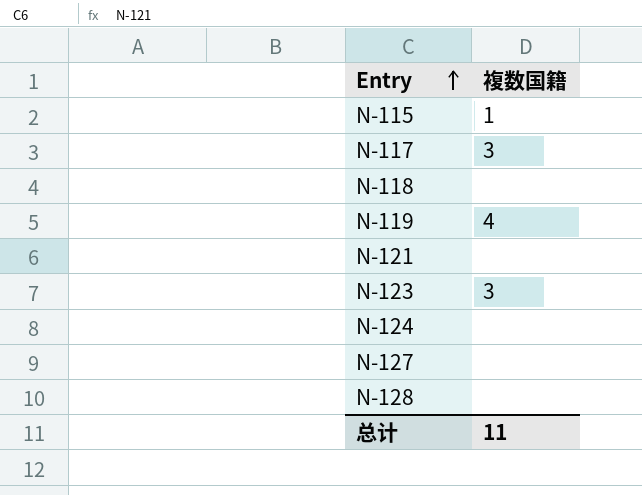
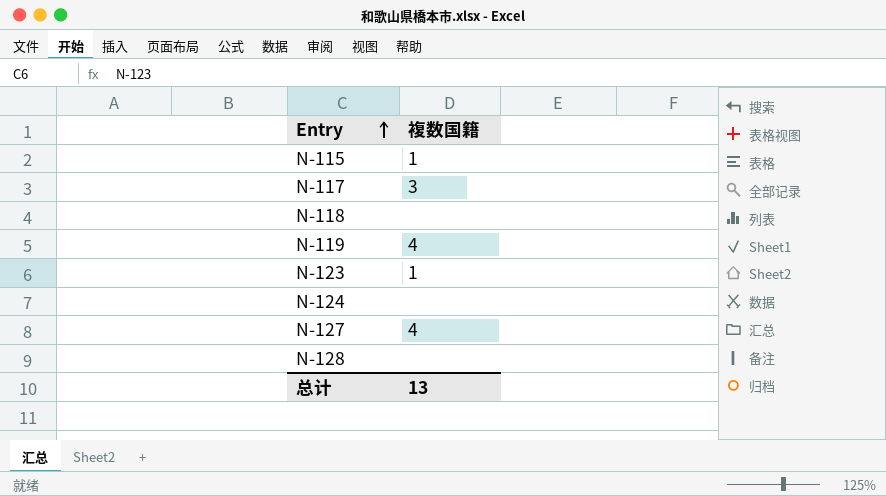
row N-121: none -> none
N-123 | 複数国籍: 3 -> 1
N-127 | 複数国籍: none -> 4
总计 | 複数国籍: 11 -> 13

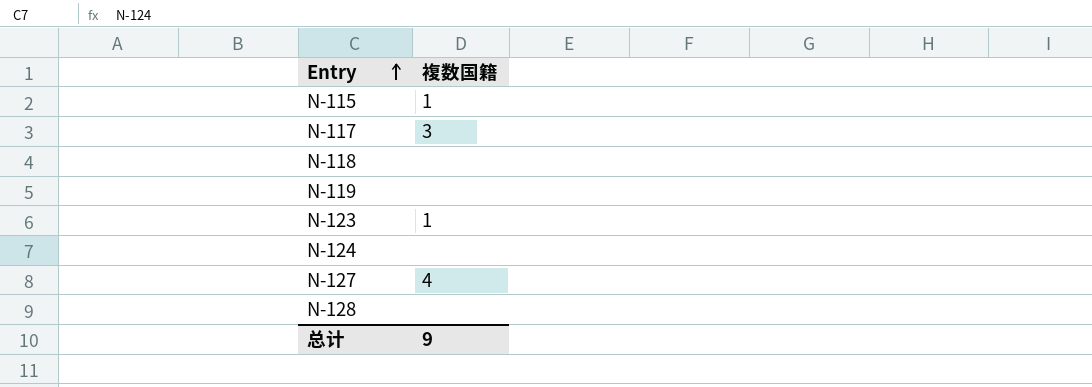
N-119 | 複数国籍: 4 -> none
总计 | 複数国籍: 13 -> 9

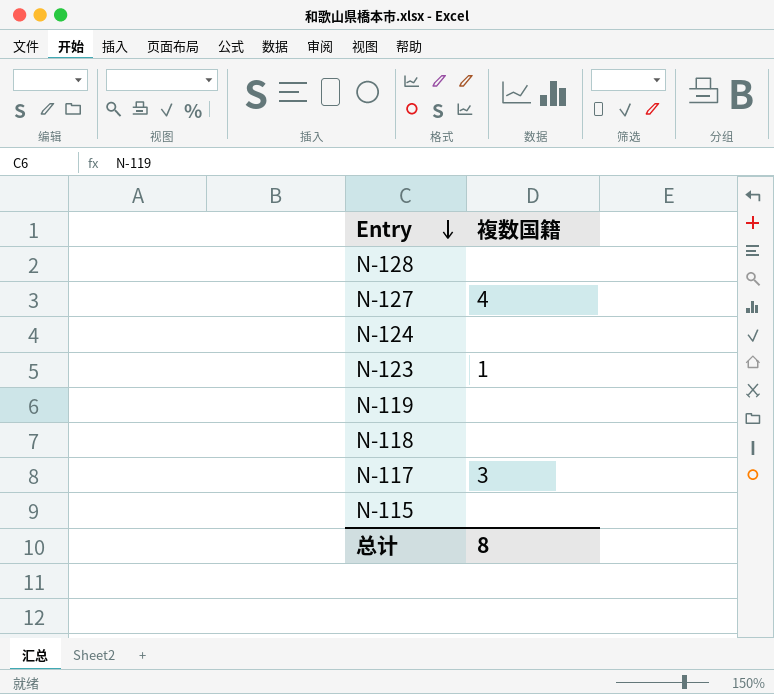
row order: Entry ascending -> Entry descending
N-115 | 複数国籍: 1 -> none
总计 | 複数国籍: 9 -> 8

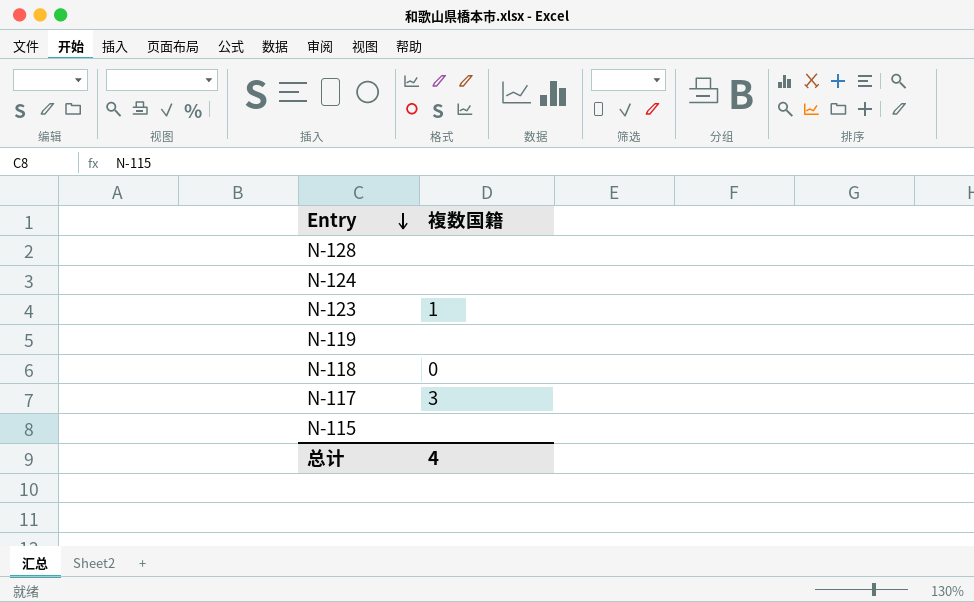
row N-127: 4 -> none
N-118 | 複数国籍: none -> 0
总计 | 複数国籍: 8 -> 4

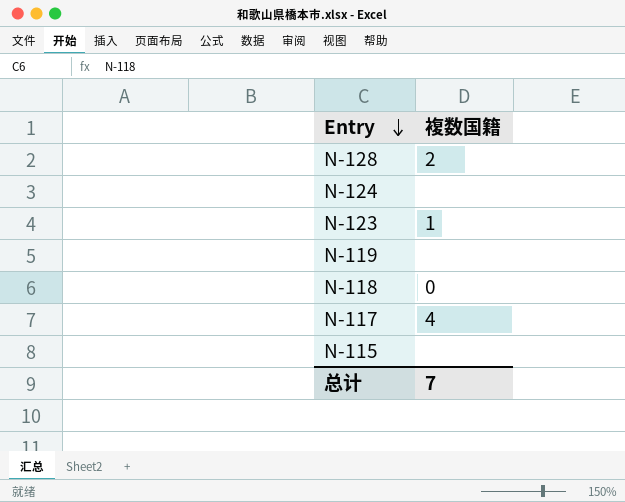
N-128 | 複数国籍: none -> 2
N-117 | 複数国籍: 3 -> 4
总计 | 複数国籍: 4 -> 7

